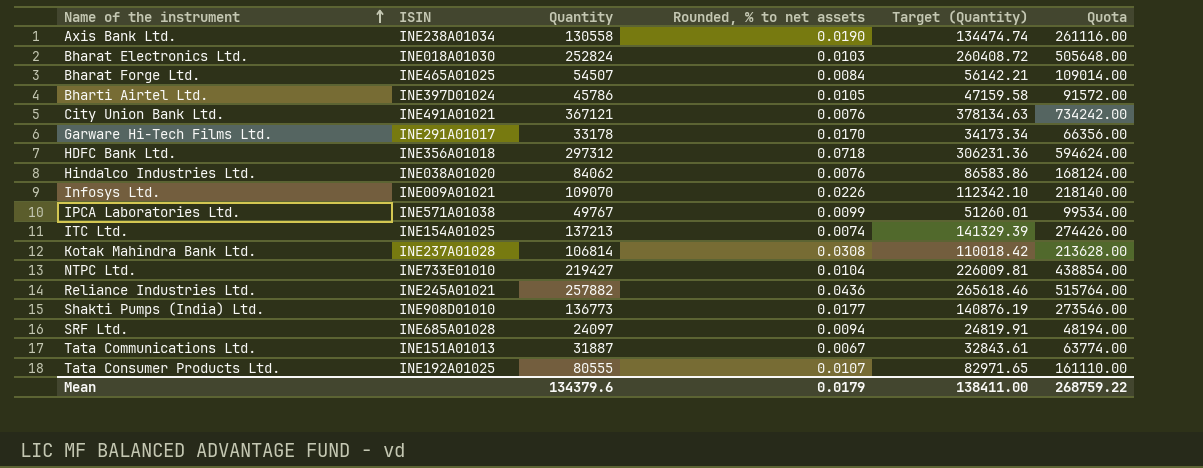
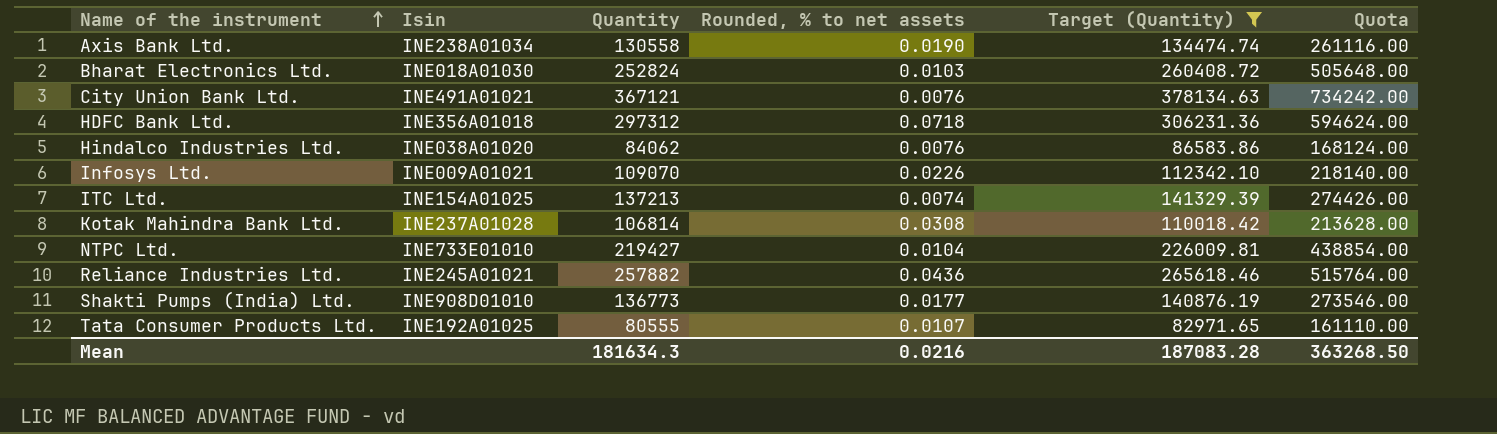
filter: none -> Target (Quantity) >= 82971.65
column name: ISIN -> Isin
Mean | Quantity: 134379.6 -> 181634.3
Mean | Rounded, % to net assets: 0.0179 -> 0.0216
Mean | Target (Quantity): 138411.00 -> 187083.28
Mean | Quota: 268759.22 -> 363268.50

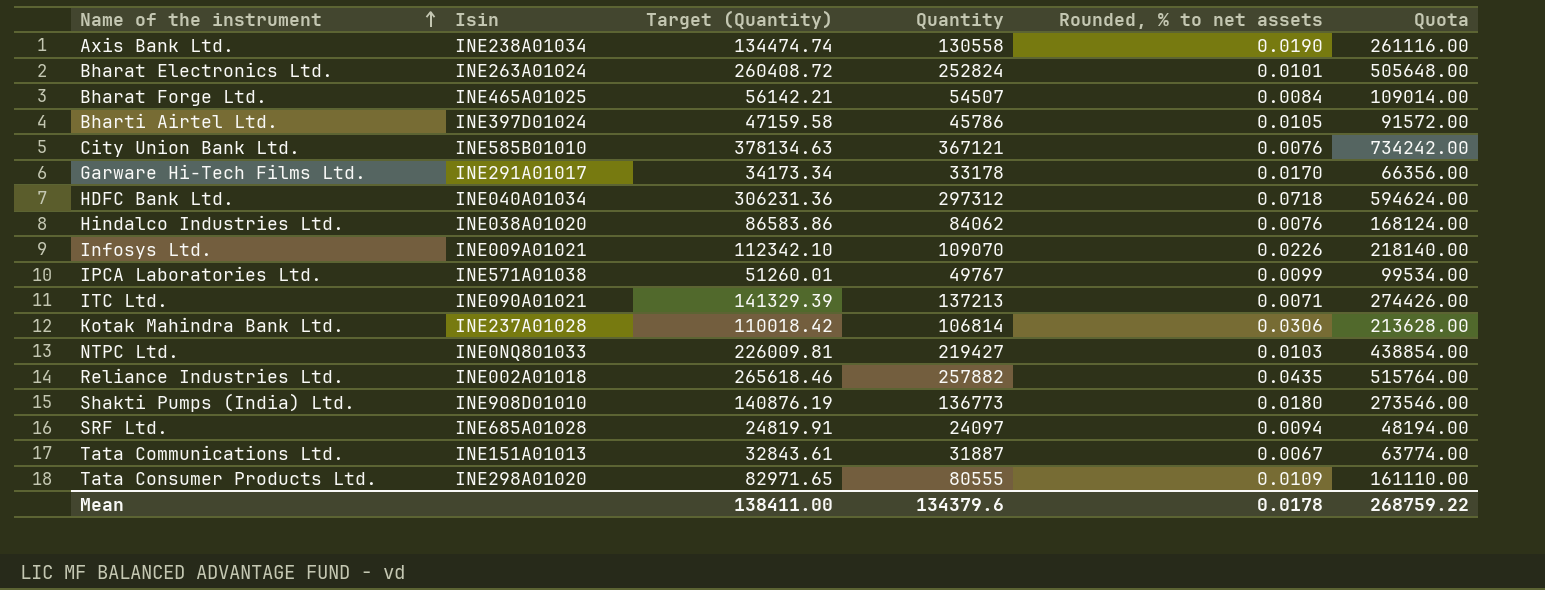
filter: Target (Quantity) >= 82971.65 -> none
column Target (Quantity) | position: 5 -> 3
Bharat Electronics Ltd. | Isin: INE018A01030 -> INE263A01024
Bharat Electronics Ltd. | Rounded, % to net assets: 0.0103 -> 0.0101
City Union Bank Ltd. | Isin: INE491A01021 -> INE585B01010
HDFC Bank Ltd. | Isin: INE356A01018 -> INE040A01034
ITC Ltd. | Isin: INE154A01025 -> INE090A01021
ITC Ltd. | Rounded, % to net assets: 0.0074 -> 0.0071
Kotak Mahindra Bank Ltd. | Rounded, % to net assets: 0.0308 -> 0.0306
NTPC Ltd. | Isin: INE733E01010 -> INE0NQ801033
NTPC Ltd. | Rounded, % to net assets: 0.0104 -> 0.0103
Reliance Industries Ltd. | Isin: INE245A01021 -> INE002A01018
Reliance Industries Ltd. | Rounded, % to net assets: 0.0436 -> 0.0435
Shakti Pumps (India) Ltd. | Rounded, % to net assets: 0.0177 -> 0.0180
Tata Consumer Products Ltd. | Isin: INE192A01025 -> INE298A01020
Tata Consumer Products Ltd. | Rounded, % to net assets: 0.0107 -> 0.0109
Mean | Target (Quantity): 187083.28 -> 138411.00
Mean | Quantity: 181634.3 -> 134379.6
Mean | Rounded, % to net assets: 0.0216 -> 0.0178
Mean | Quota: 363268.50 -> 268759.22

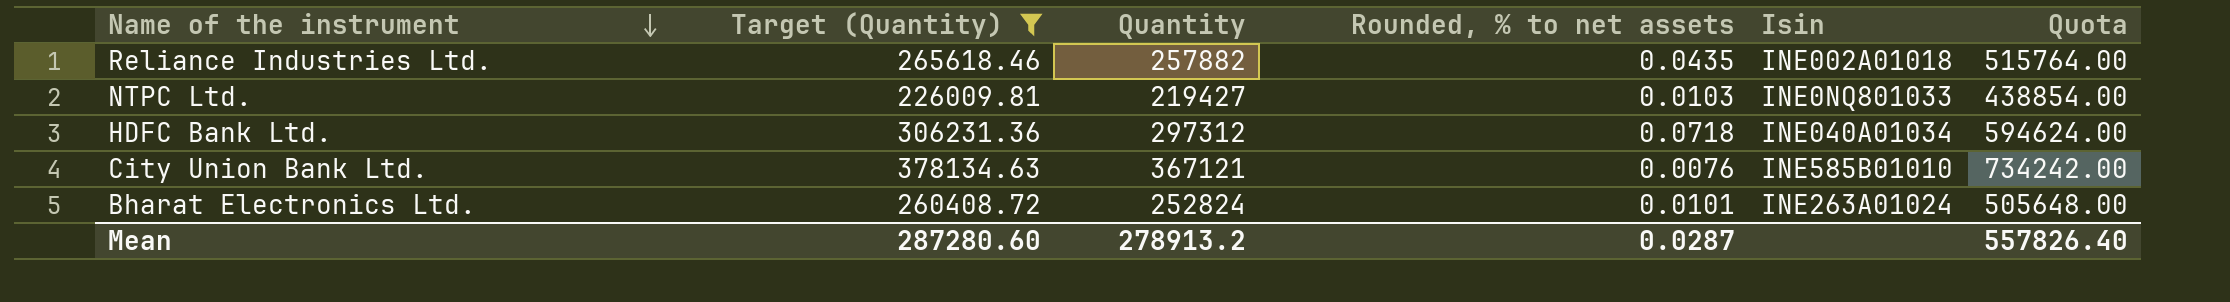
filter: none -> Target (Quantity) >= 226009.81
row order: Name of the instrument ascending -> Name of the instrument descending
column Isin | position: 2 -> 5
Mean | Target (Quantity): 138411.00 -> 287280.60
Mean | Quantity: 134379.6 -> 278913.2
Mean | Rounded, % to net assets: 0.0178 -> 0.0287
Mean | Quota: 268759.22 -> 557826.40

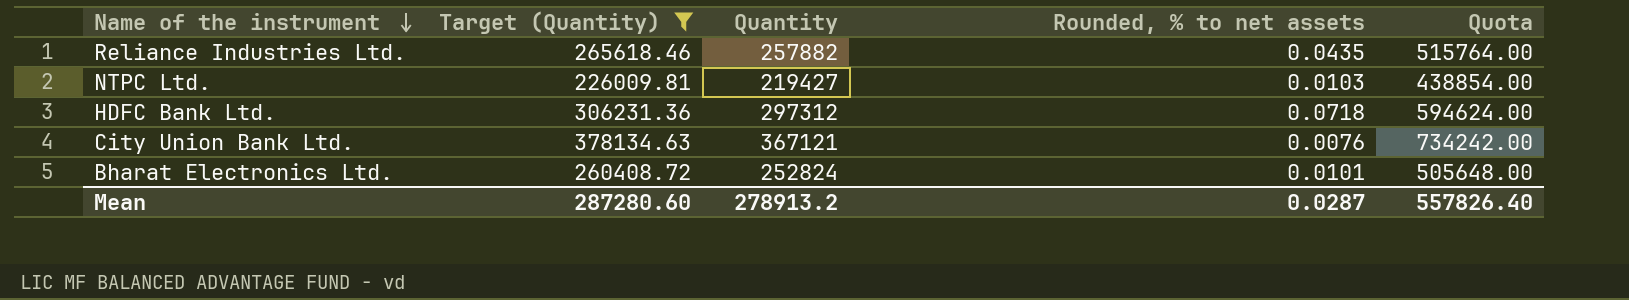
column Isin | position: 5 -> none

